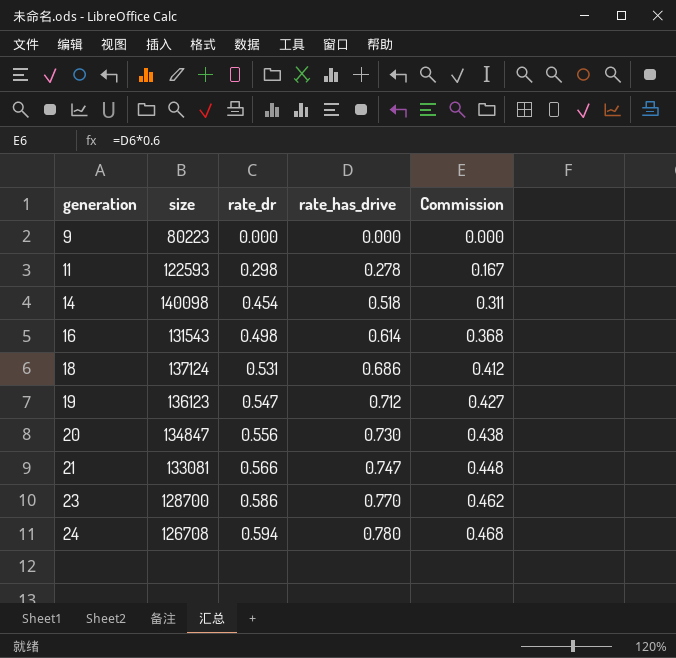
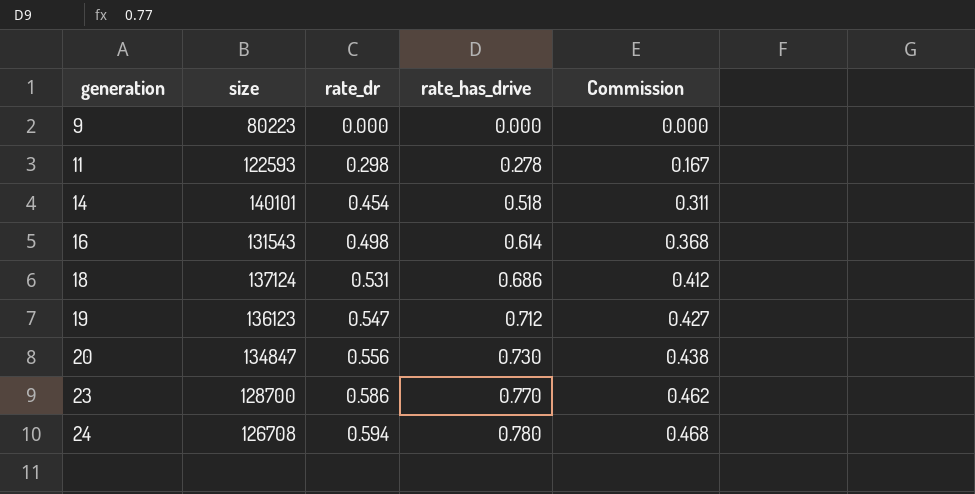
row 21: 133081 | 0.566 | 0.747 | 0.448 -> none
14 | size: 140098 -> 140101

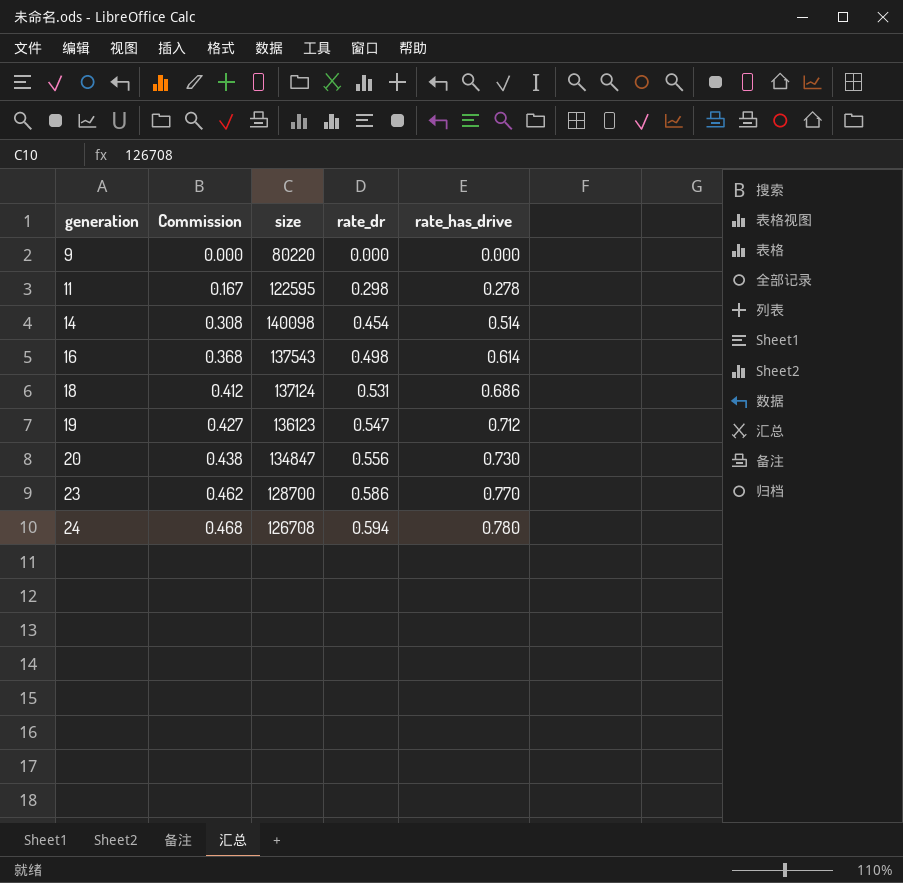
column Commission | position: 5 -> 2
9 | size: 80223 -> 80220
11 | size: 122593 -> 122595
14 | Commission: 0.311 -> 0.308
14 | size: 140101 -> 140098
14 | rate_has_drive: 0.518 -> 0.514
16 | size: 131543 -> 137543

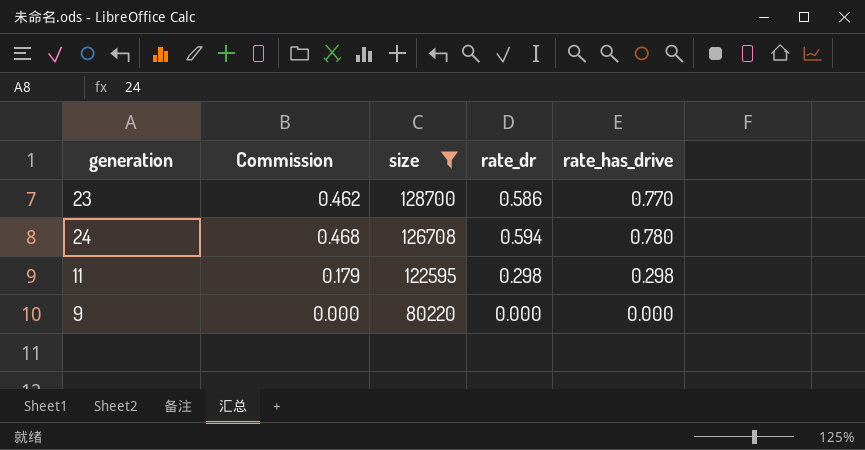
filter: none -> size <= 128700
row order: generation ascending -> size descending
11 | Commission: 0.167 -> 0.179
11 | rate_has_drive: 0.278 -> 0.298

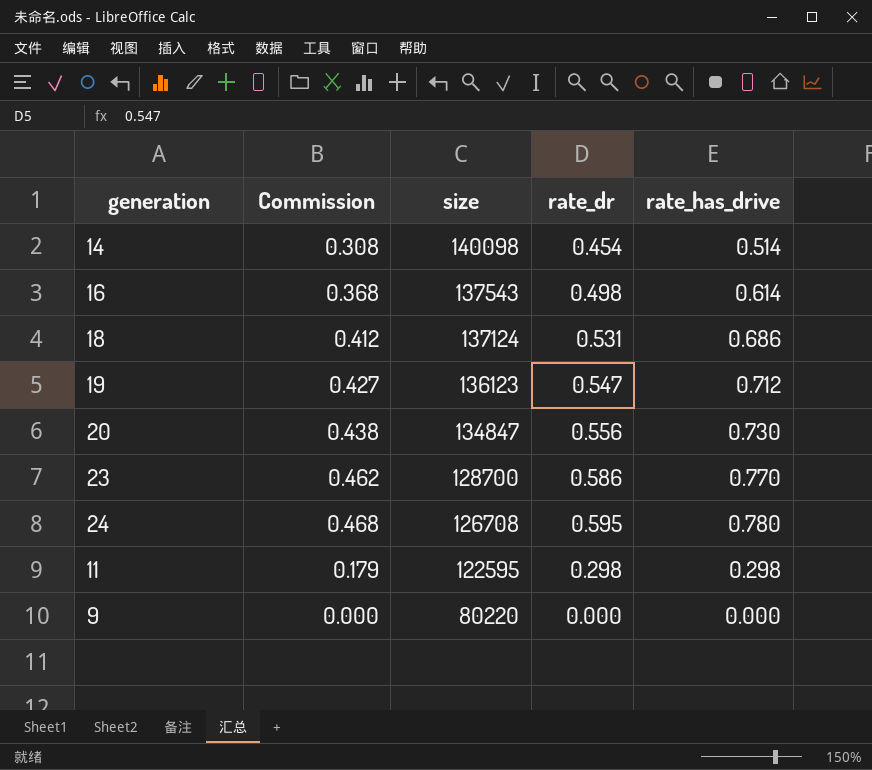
filter: size <= 128700 -> none
24 | rate_dr: 0.594 -> 0.595

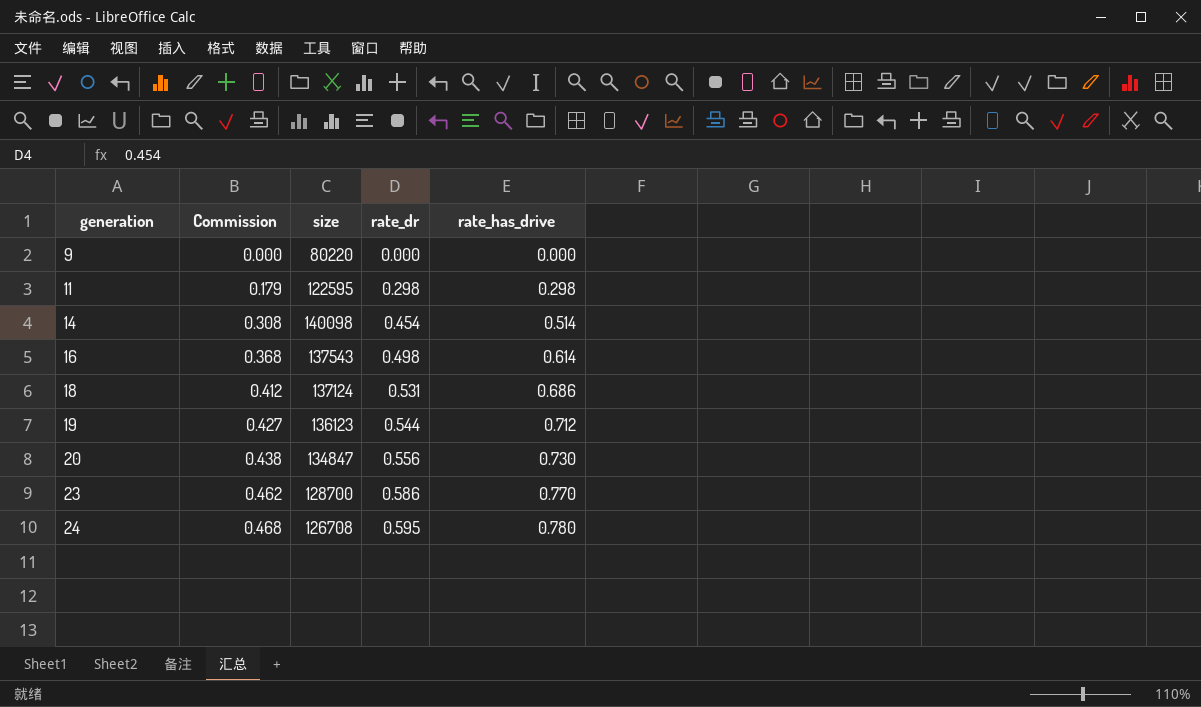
row order: size descending -> generation ascending
19 | rate_dr: 0.547 -> 0.544

